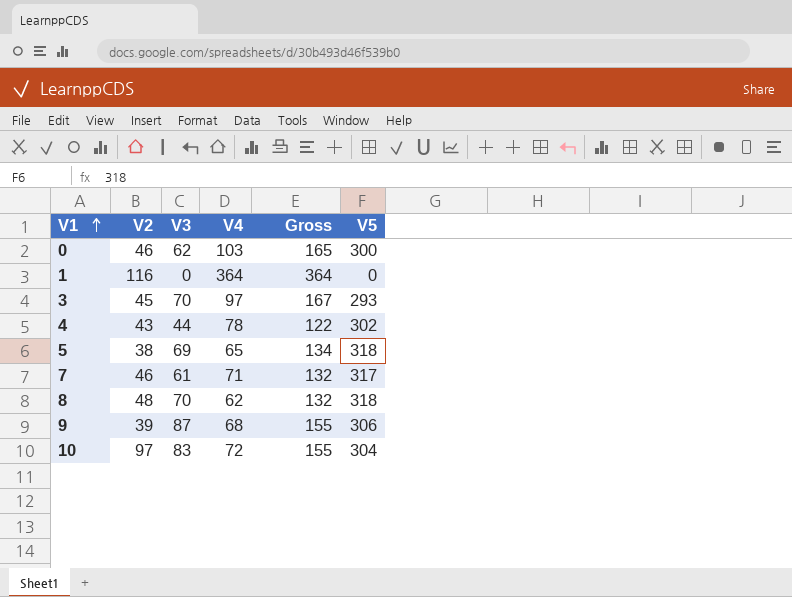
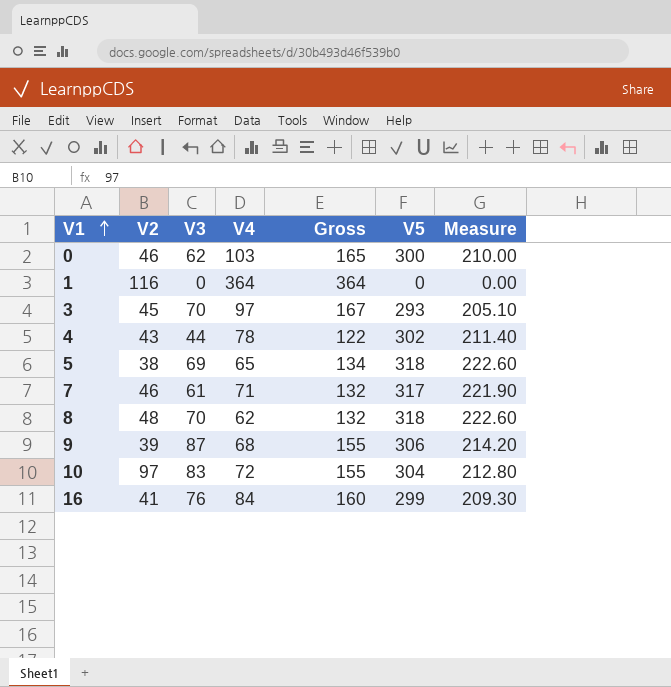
column Measure | formula: none -> [V5] * 0.7
row 16: none -> 41 | 76 | 84 | 160 | 299 | 209.30

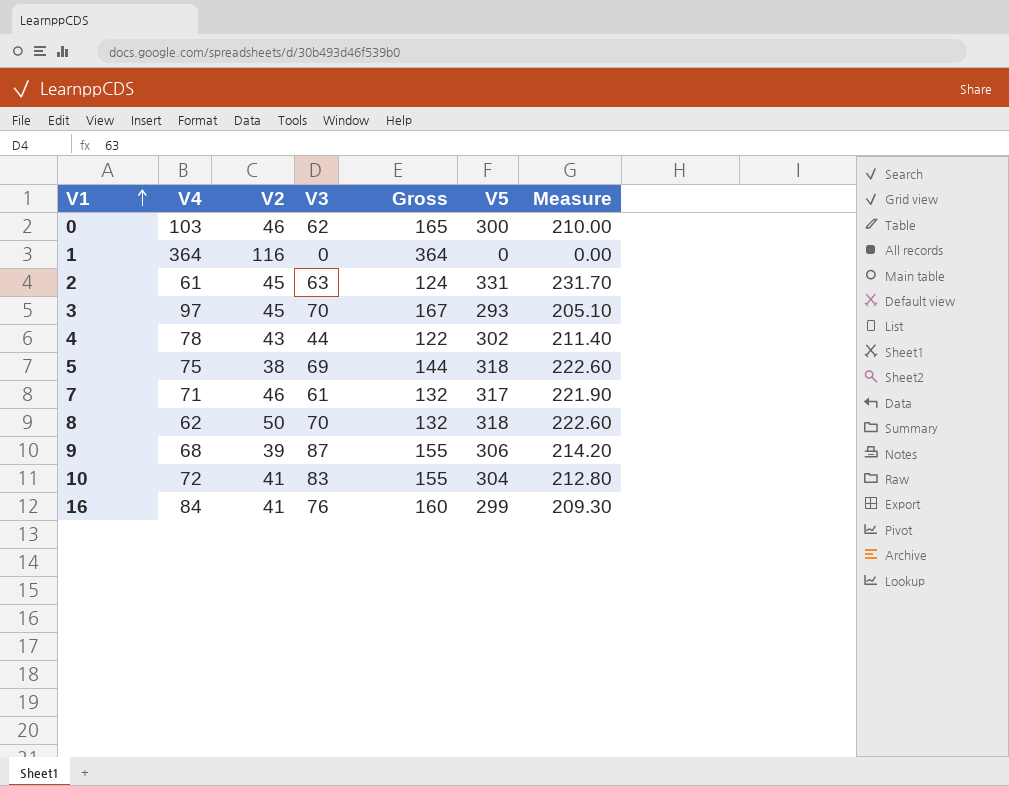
column V4 | position: 4 -> 2
row 2: none -> 61 | 45 | 63 | 124 | 331 | 231.70
5 | V4: 65 -> 75
5 | Gross: 134 -> 144
8 | V2: 48 -> 50
10 | V2: 97 -> 41

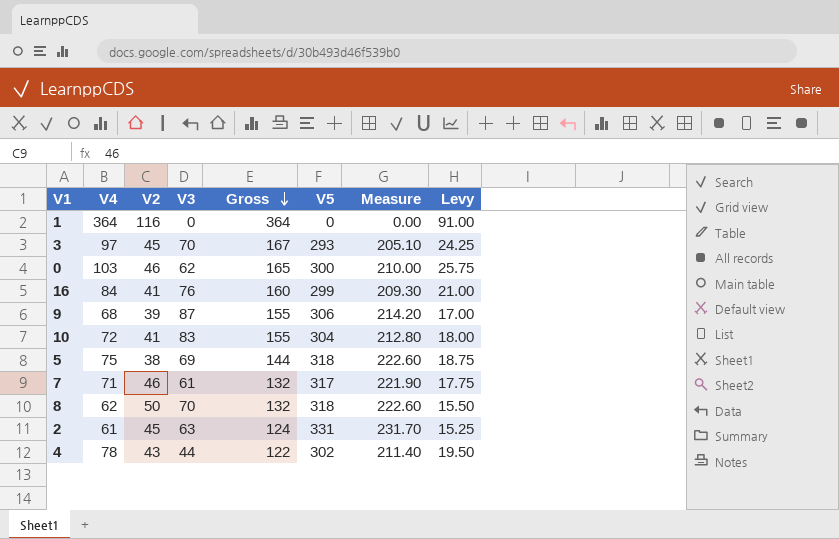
row order: V1 ascending -> Gross descending
column Levy | formula: none -> [V4] * 0.25

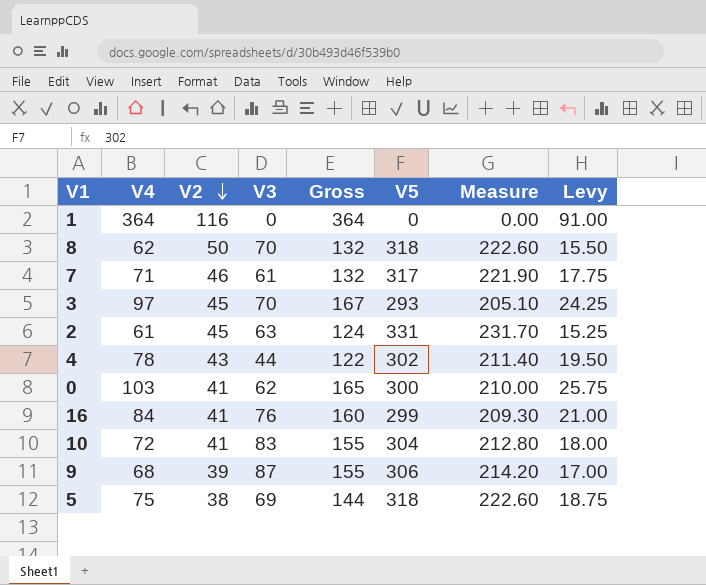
row order: Gross descending -> V2 descending
0 | V2: 46 -> 41

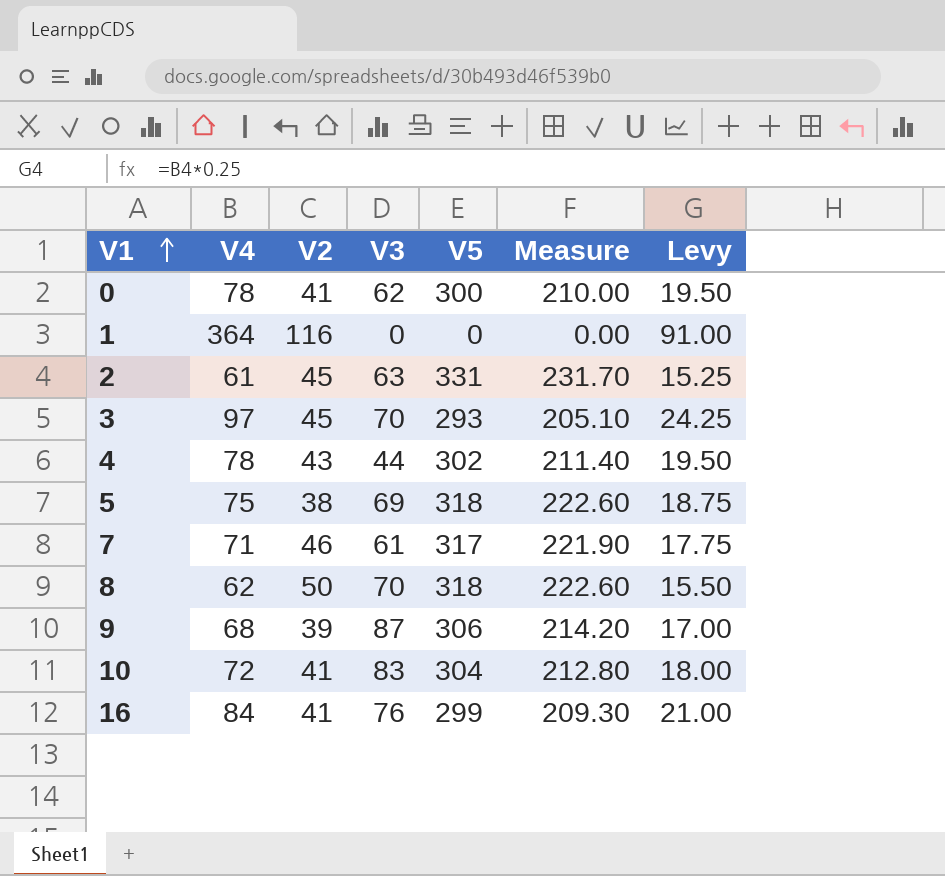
row order: V2 descending -> V1 ascending
column Gross | formula: [V4] + [V3] -> none
0 | V4: 103 -> 78
0 | Levy: 25.75 -> 19.50

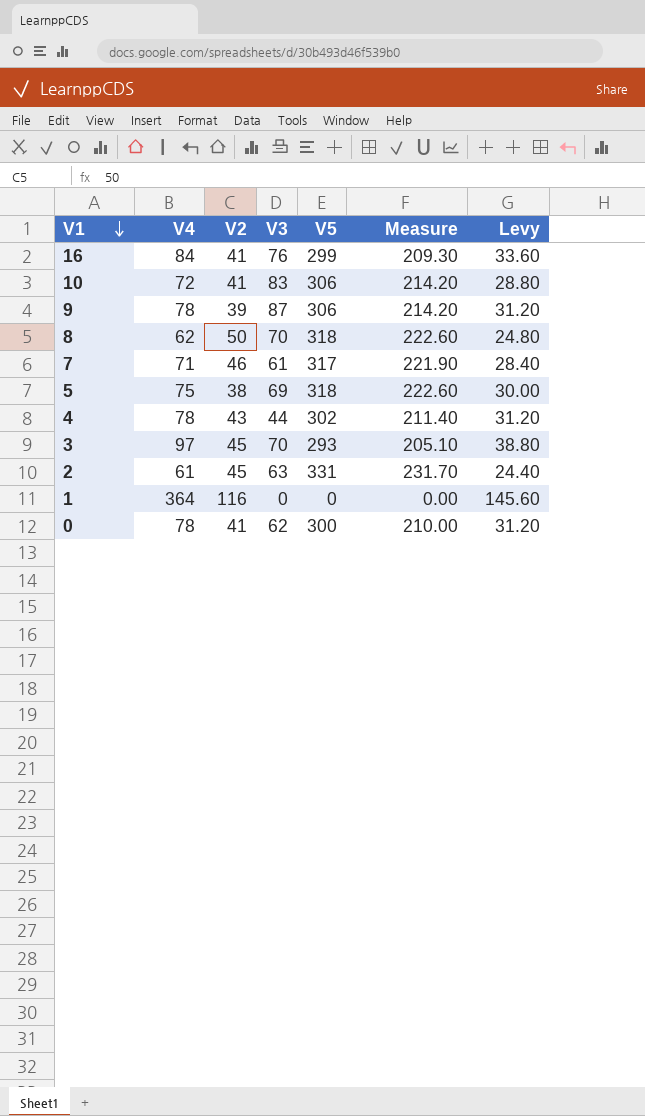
row order: V1 ascending -> V1 descending
column Levy | formula: [V4] * 0.25 -> [V4] * 0.4
10 | V5: 304 -> 306
10 | Measure: 212.80 -> 214.20
9 | V4: 68 -> 78

